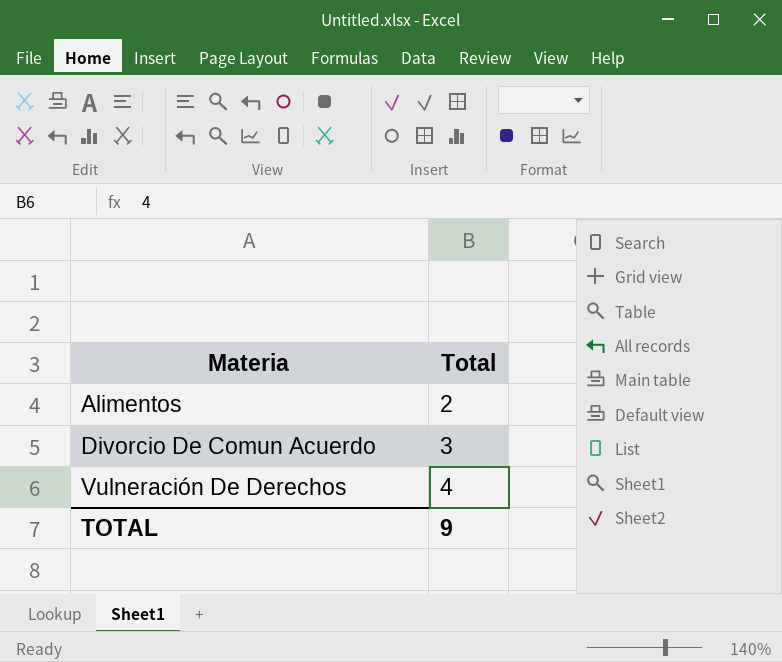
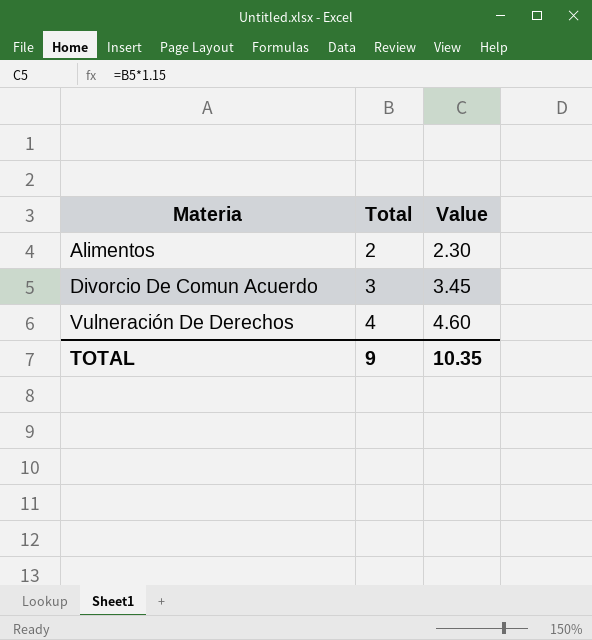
column Value | formula: none -> [Total] * 1.15

